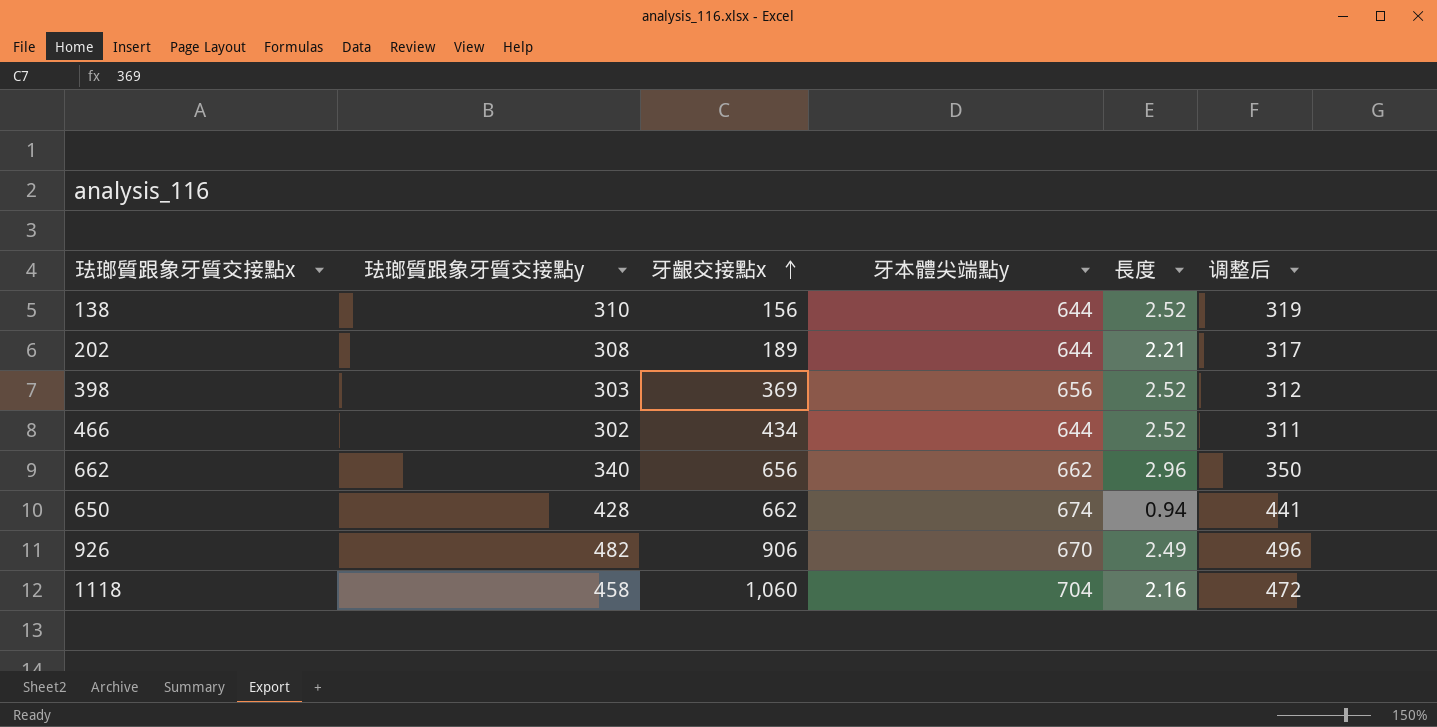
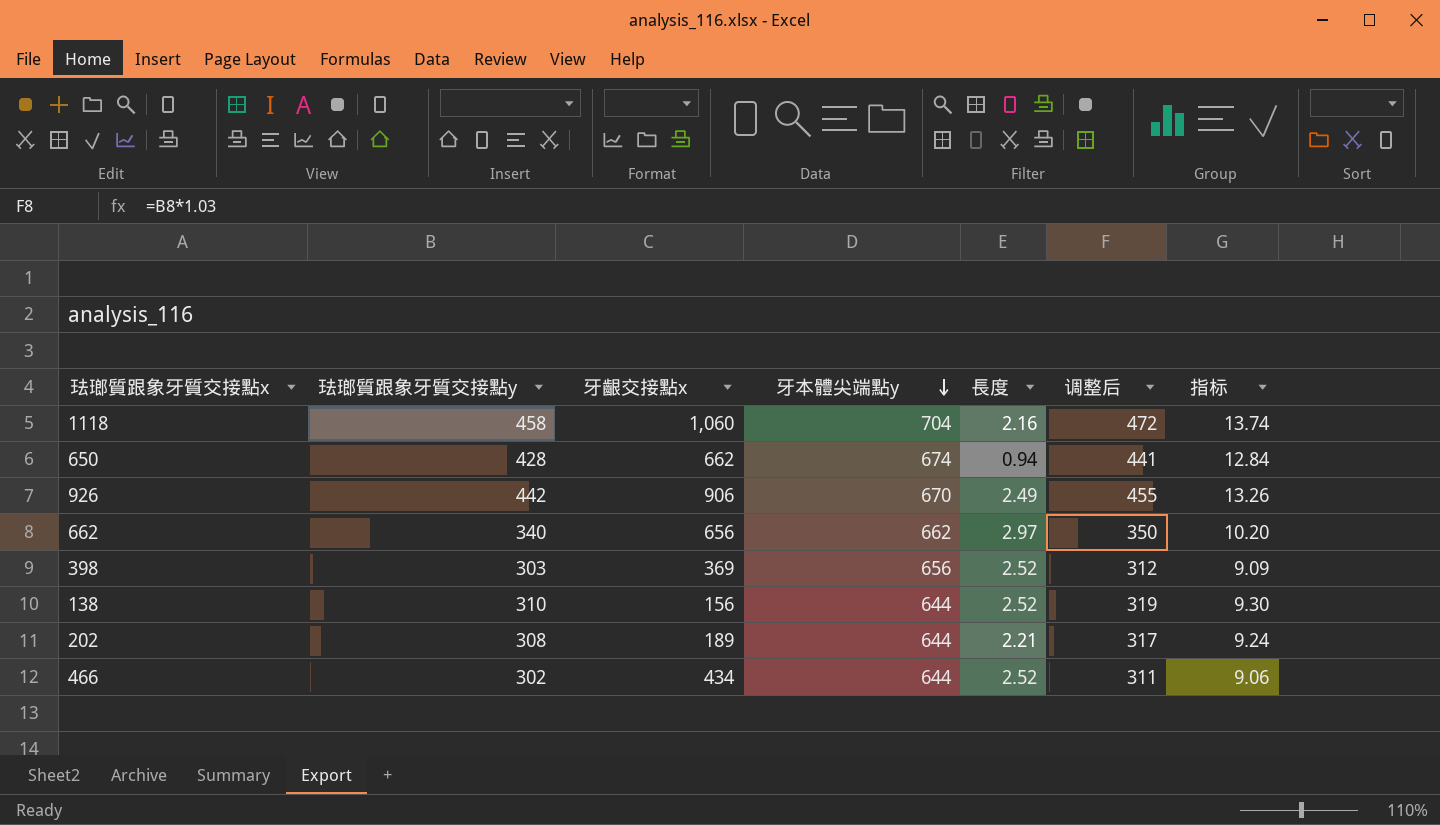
row order: 牙齦交接點x ascending -> 牙本體尖端點y descending
column 指标 | formula: none -> [珐瑯質跟象牙質交接點y] * 0.03
926 | 珐瑯質跟象牙質交接點y: 482 -> 442
926 | 调整后: 496 -> 455
662 | 長度: 2.96 -> 2.97

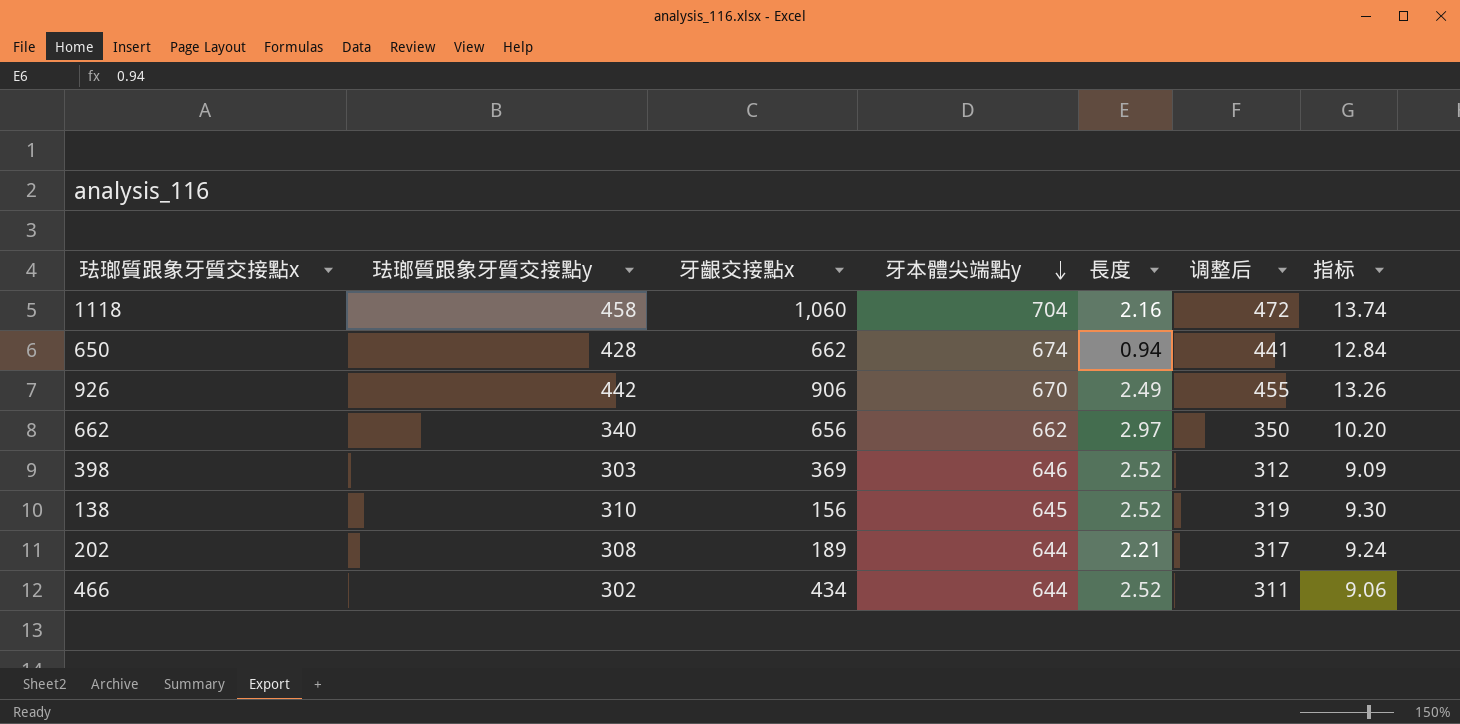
398 | 牙本體尖端點y: 656 -> 646
138 | 牙本體尖端點y: 644 -> 645

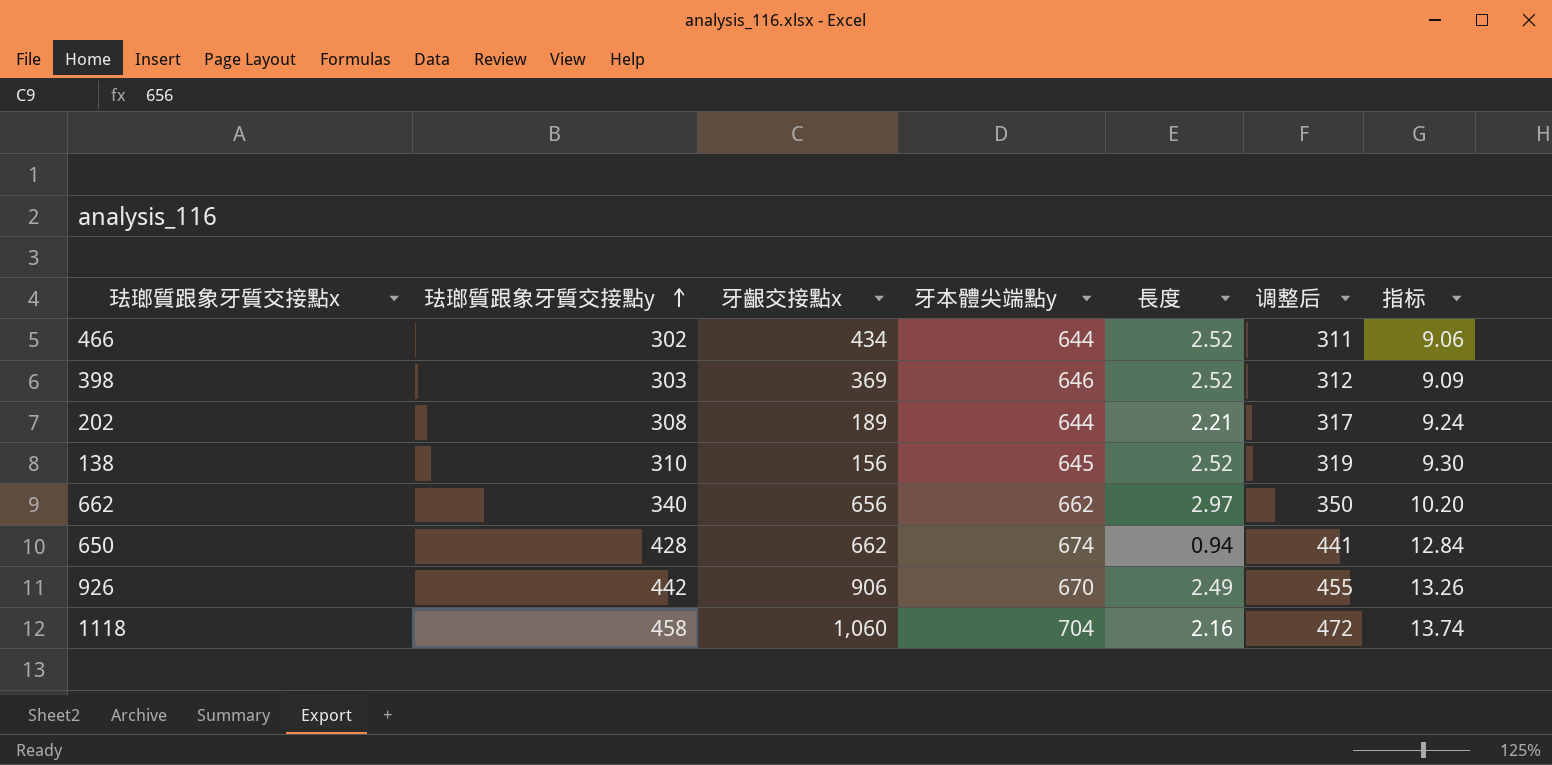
row order: 牙本體尖端點y descending -> 珐瑯質跟象牙質交接點y ascending

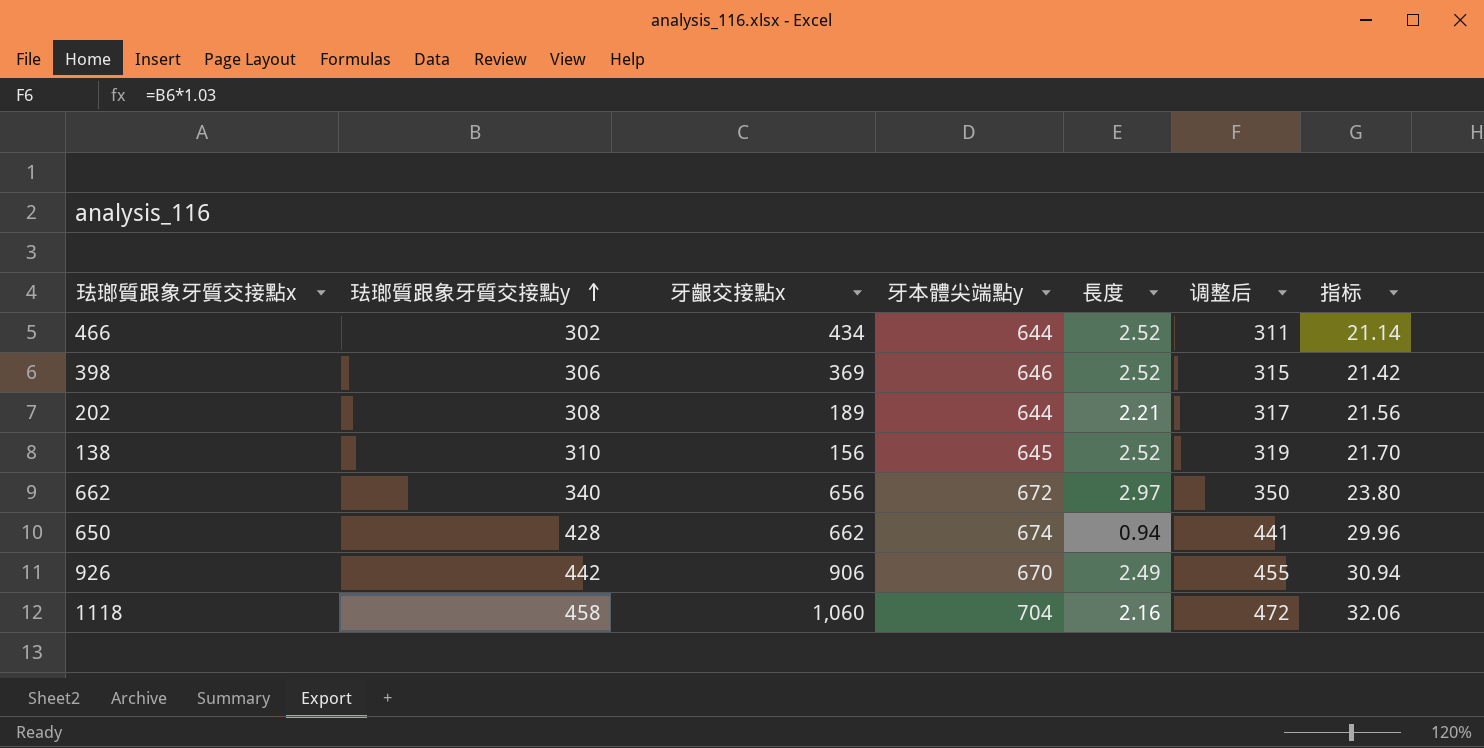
column 指标 | formula: [珐瑯質跟象牙質交接點y] * 0.03 -> [珐瑯質跟象牙質交接點y] * 0.07
398 | 珐瑯質跟象牙質交接點y: 303 -> 306
398 | 调整后: 312 -> 315
662 | 牙本體尖端點y: 662 -> 672

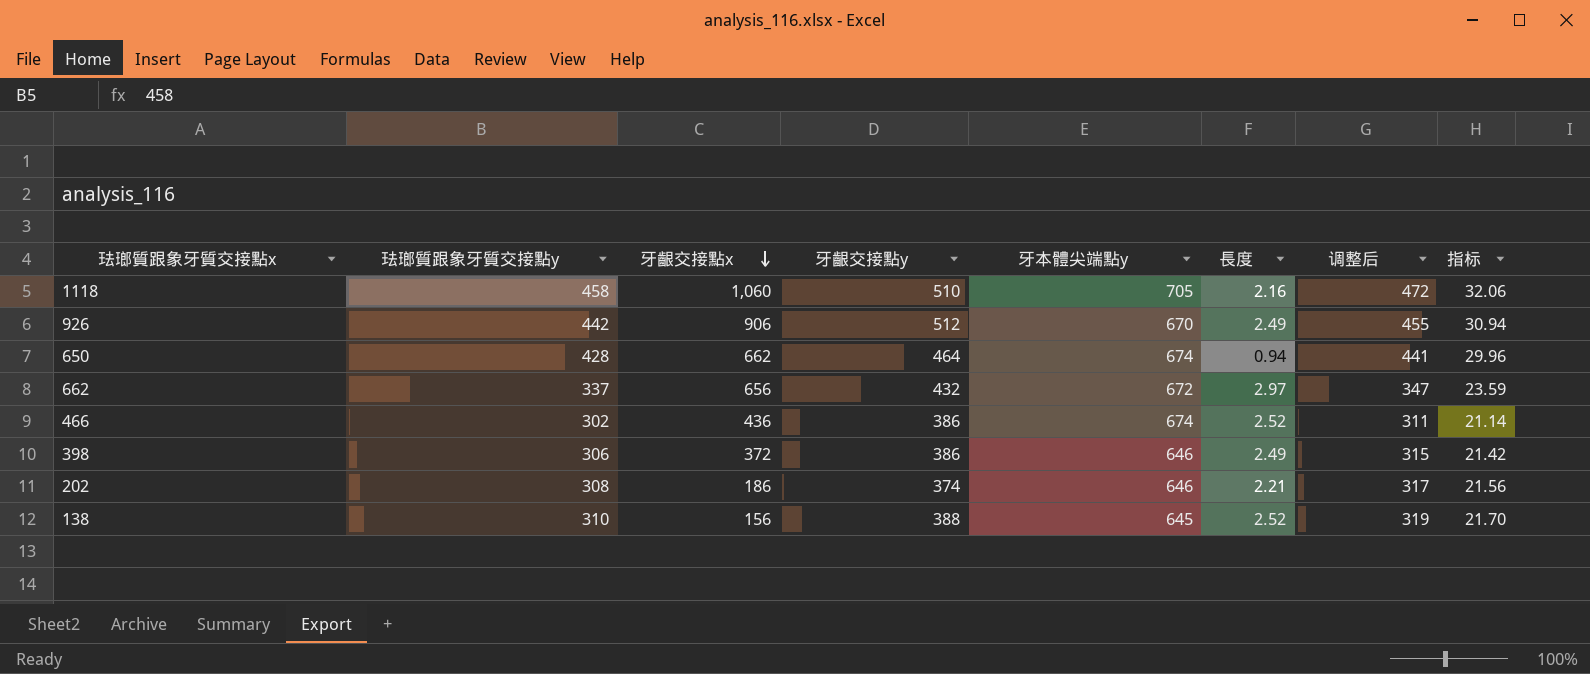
row order: 珐瑯質跟象牙質交接點y ascending -> 牙齦交接點x descending
column 牙齦交接點y | position: none -> 4
1118 | 牙本體尖端點y: 704 -> 705
662 | 珐瑯質跟象牙質交接點y: 340 -> 337
662 | 调整后: 350 -> 347
662 | 指标: 23.80 -> 23.59
466 | 牙齦交接點x: 434 -> 436
466 | 牙本體尖端點y: 644 -> 674
398 | 牙齦交接點x: 369 -> 372
398 | 長度: 2.52 -> 2.49
202 | 牙齦交接點x: 189 -> 186
202 | 牙本體尖端點y: 644 -> 646

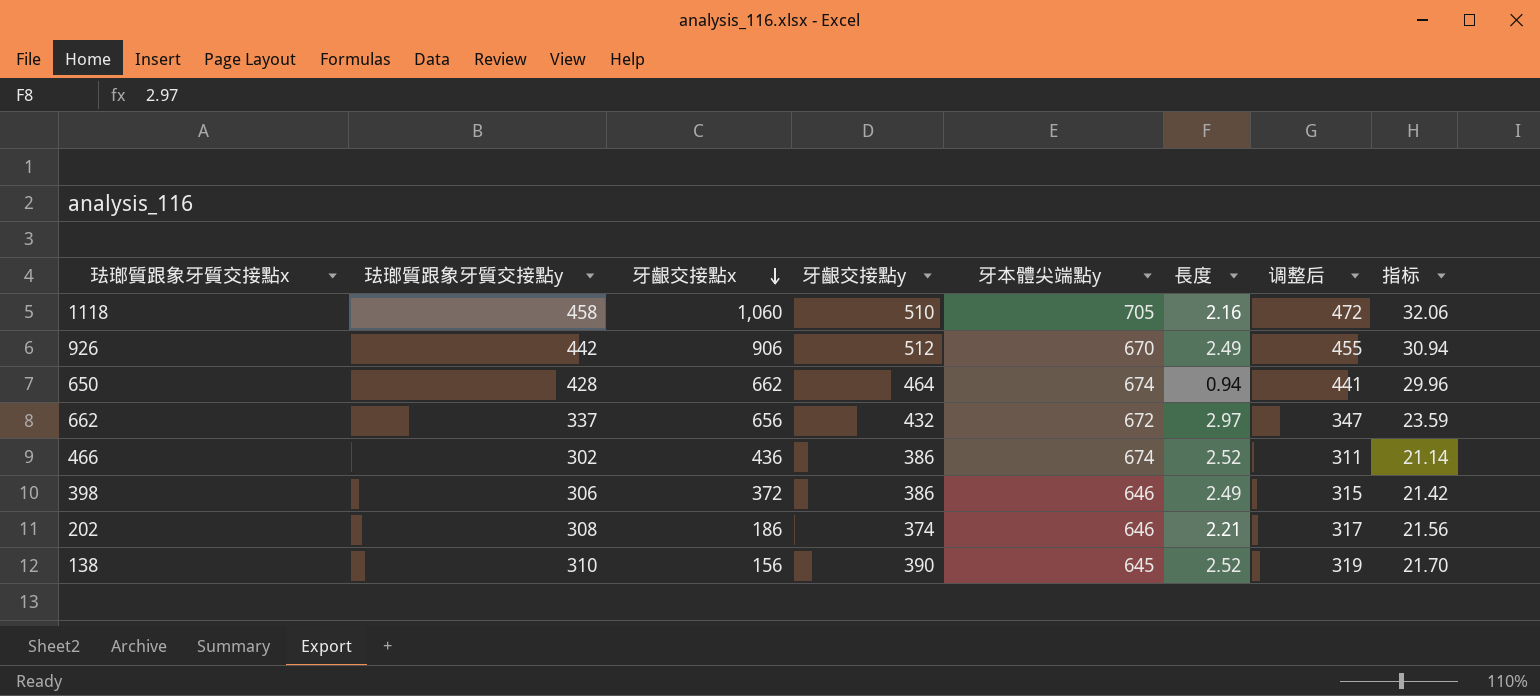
138 | 牙齦交接點y: 388 -> 390

